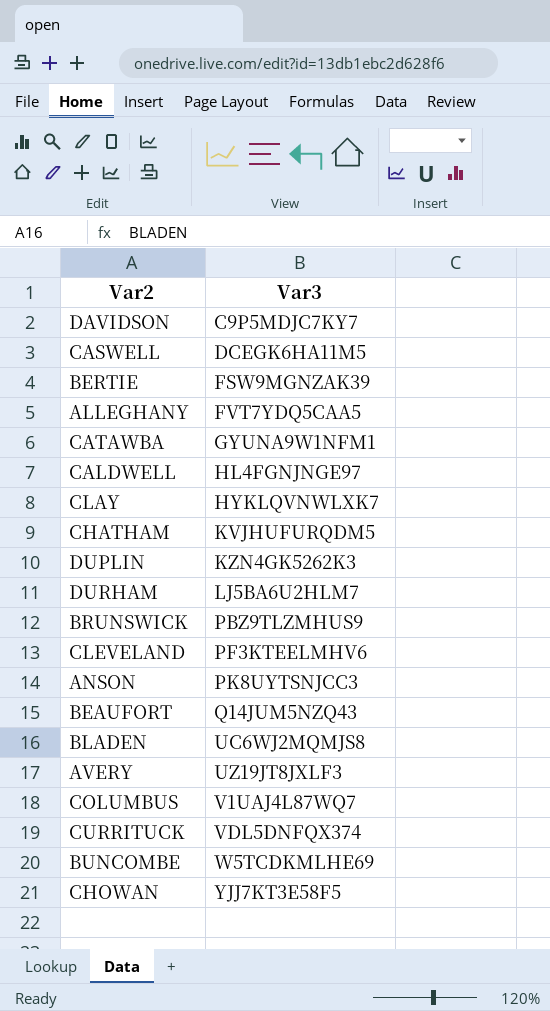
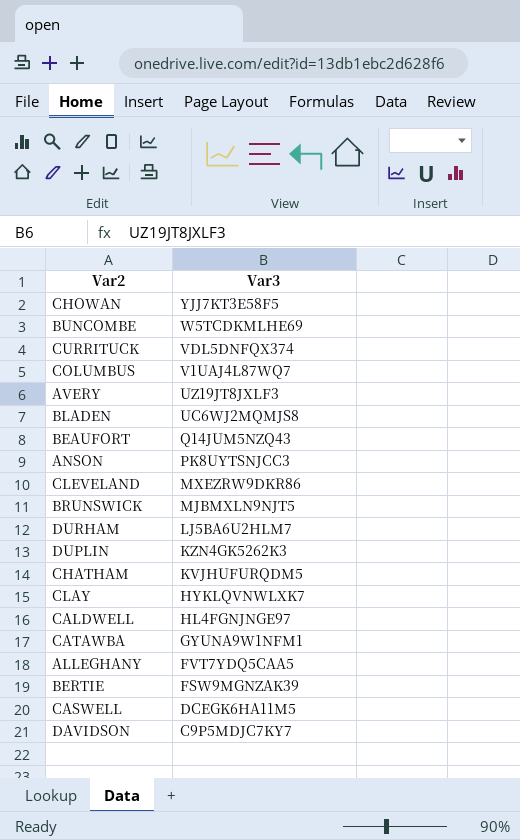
row order: Var3 ascending -> Var3 descending
CLEVELAND | Var3: PF3KTEELMHV6 -> MXEZRW9DKR86
BRUNSWICK | Var3: PBZ9TLZMHUS9 -> MJBMXLN9NJT5

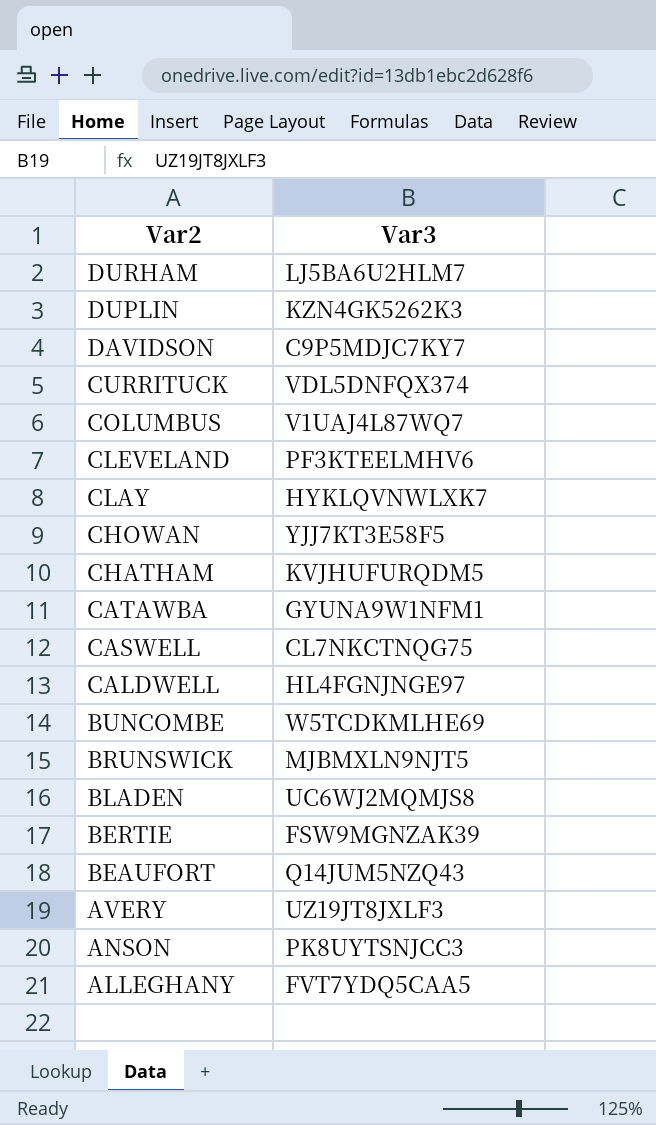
row order: Var3 descending -> Var2 descending
CLEVELAND | Var3: MXEZRW9DKR86 -> PF3KTEELMHV6
CASWELL | Var3: DCEGK6HA11M5 -> CL7NKCTNQG75

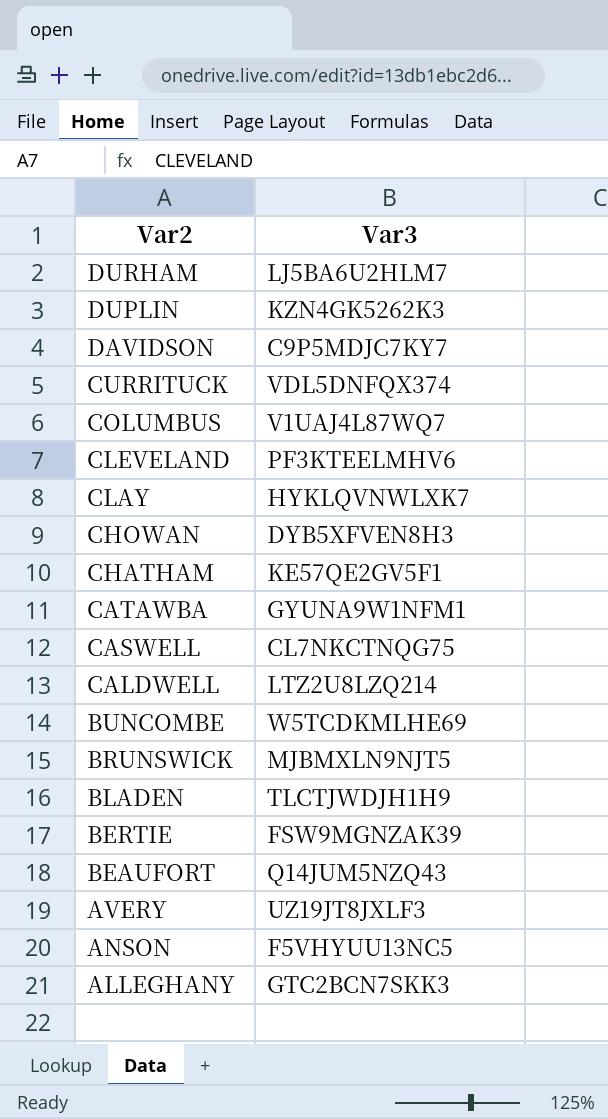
CHOWAN | Var3: YJJ7KT3E58F5 -> DYB5XFVEN8H3
CHATHAM | Var3: KVJHUFURQDM5 -> KE57QE2GV5F1
CALDWELL | Var3: HL4FGNJNGE97 -> LTZ2U8LZQ214
BLADEN | Var3: UC6WJ2MQMJS8 -> TLCTJWDJH1H9
ANSON | Var3: PK8UYTSNJCC3 -> F5VHYUU13NC5
ALLEGHANY | Var3: FVT7YDQ5CAA5 -> GTC2BCN7SKK3

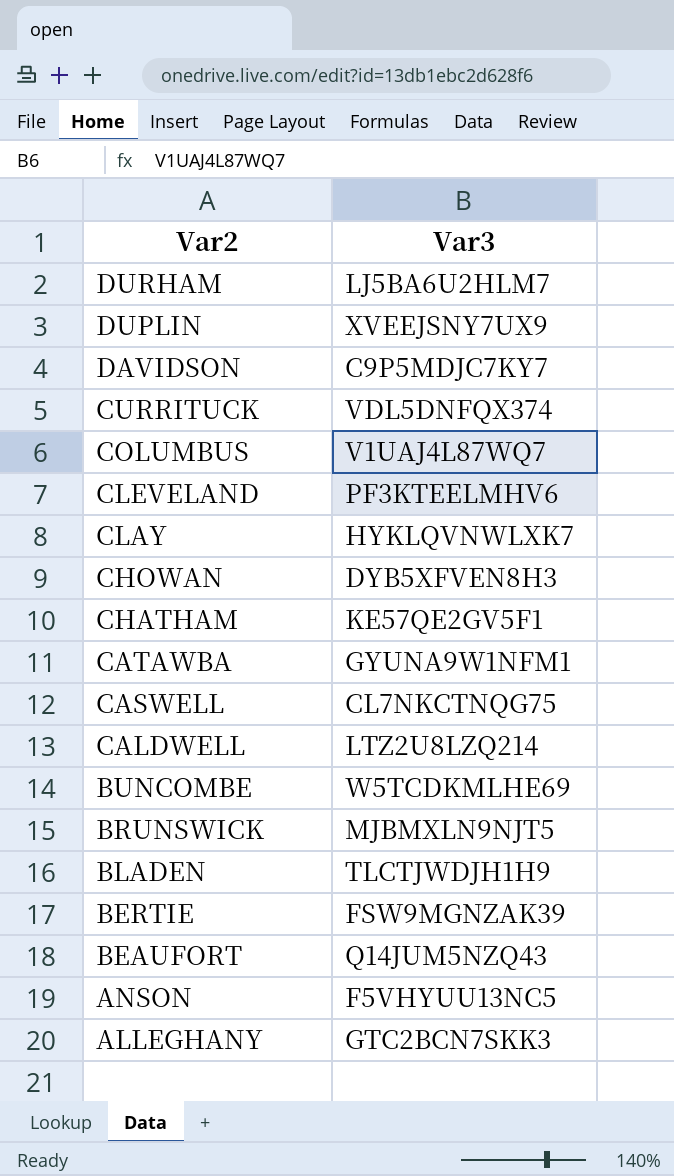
row AVERY: UZ19JT8JXLF3 -> none
DUPLIN | Var3: KZN4GK5262K3 -> XVEEJSNY7UX9

